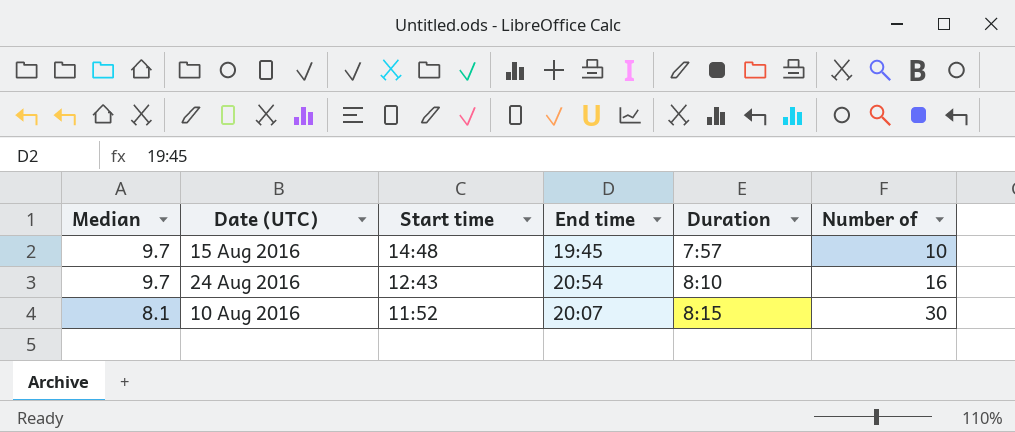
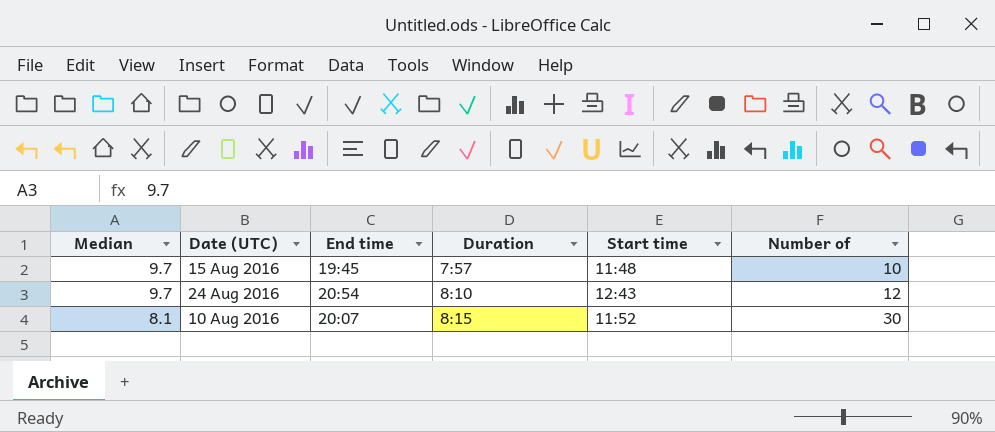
column Start time | position: 3 -> 5
15 Aug 2016 | Start time: 14:48 -> 11:48
24 Aug 2016 | Number of: 16 -> 12

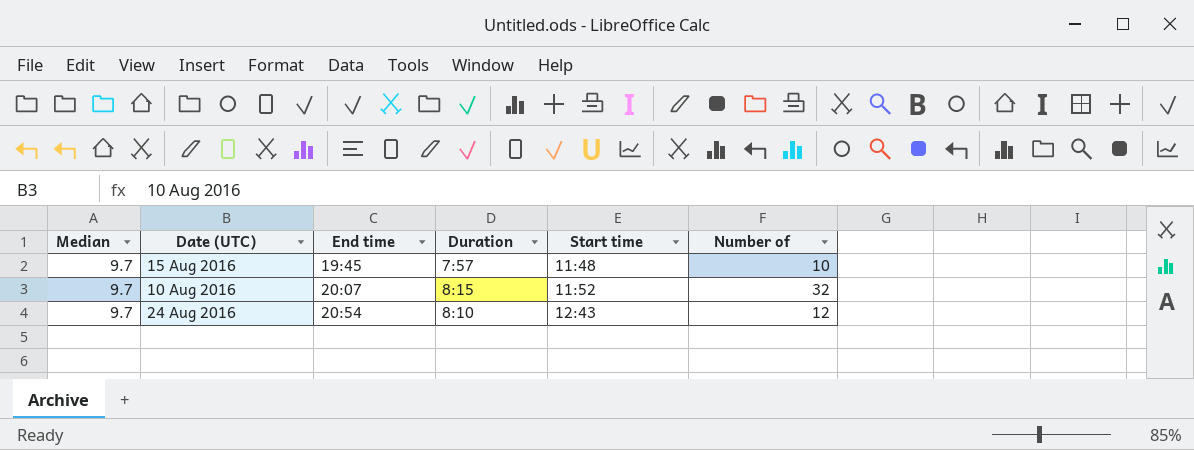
row order: Median descending -> End time ascending
10 Aug 2016 | Median: 8.1 -> 9.7
10 Aug 2016 | Number of: 30 -> 32

